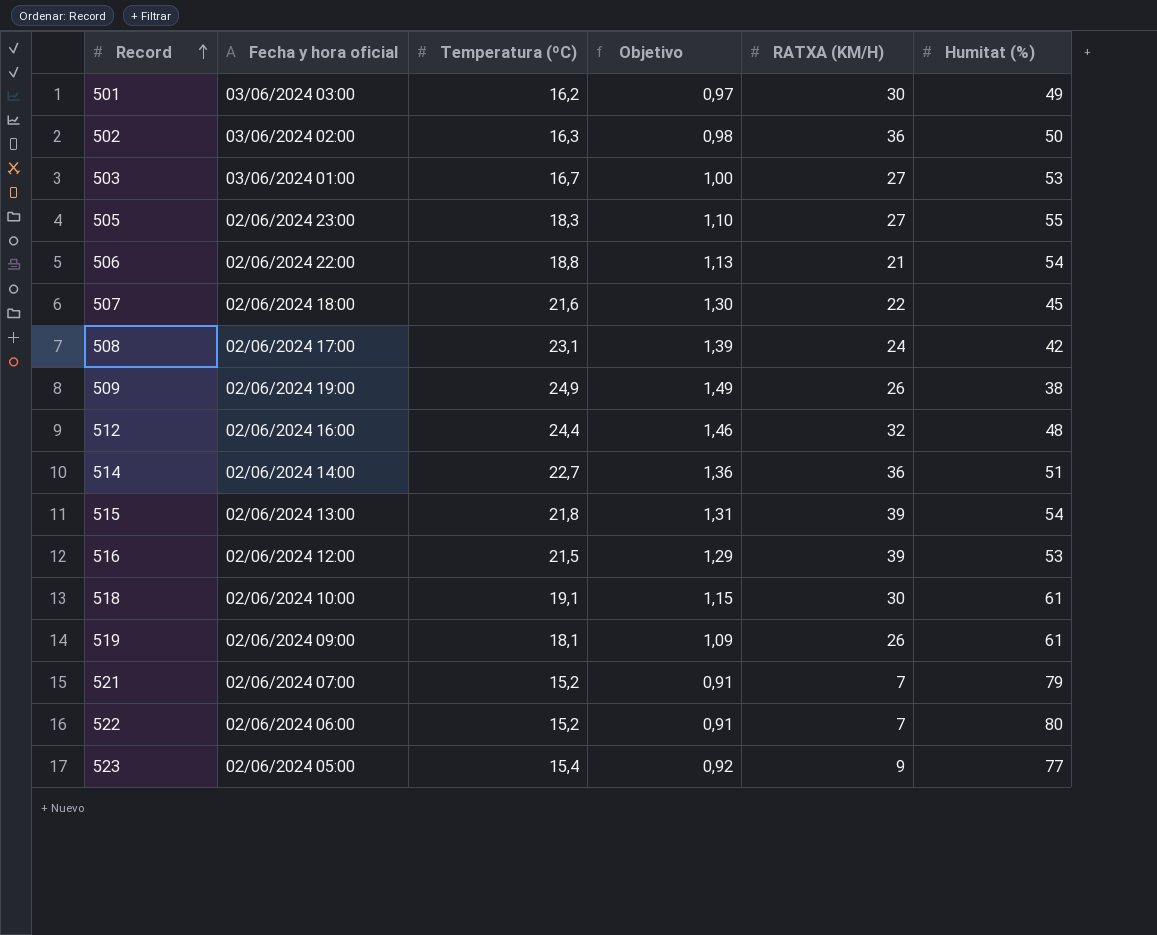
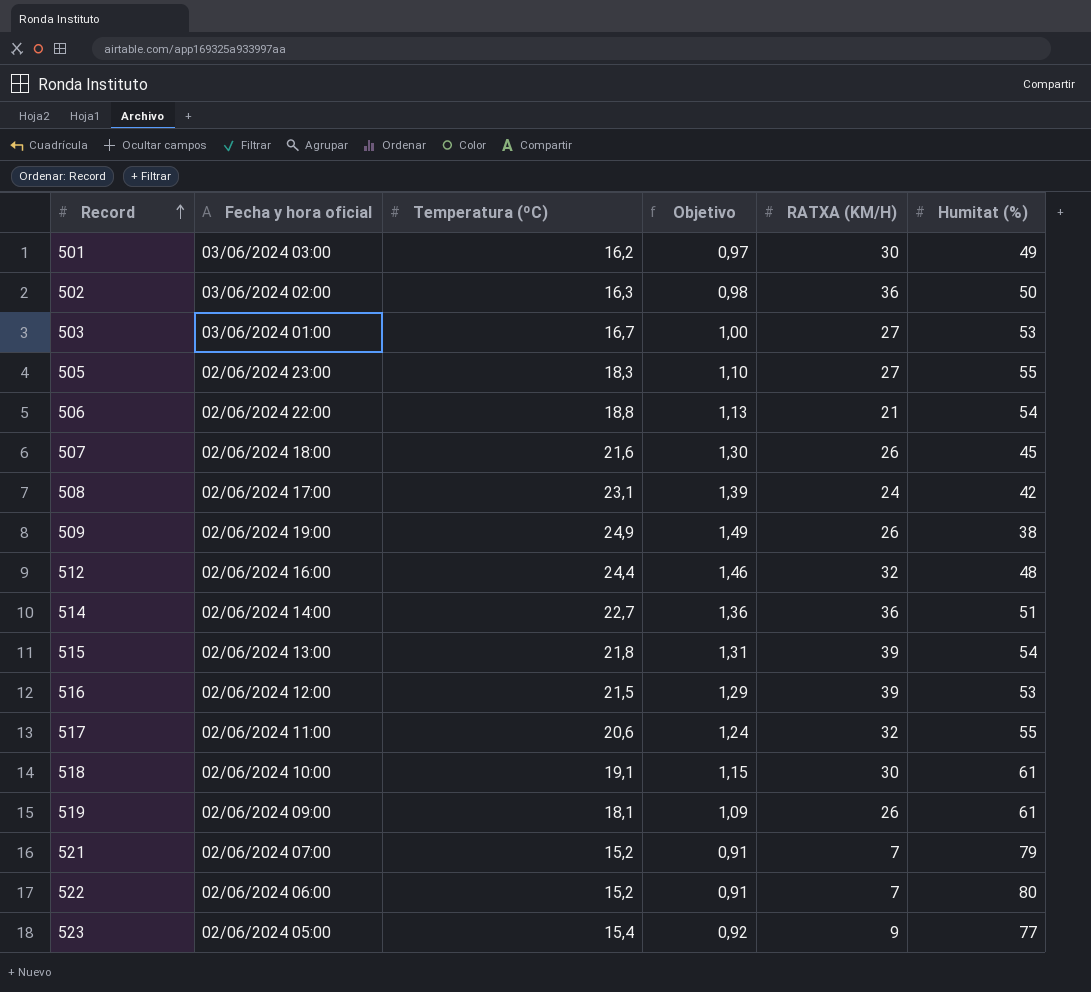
507 | RATXA (KM/H): 22 -> 26
row 517: none -> 02/06/2024 11:00 | 20,6 | 1,24 | 32 | 55

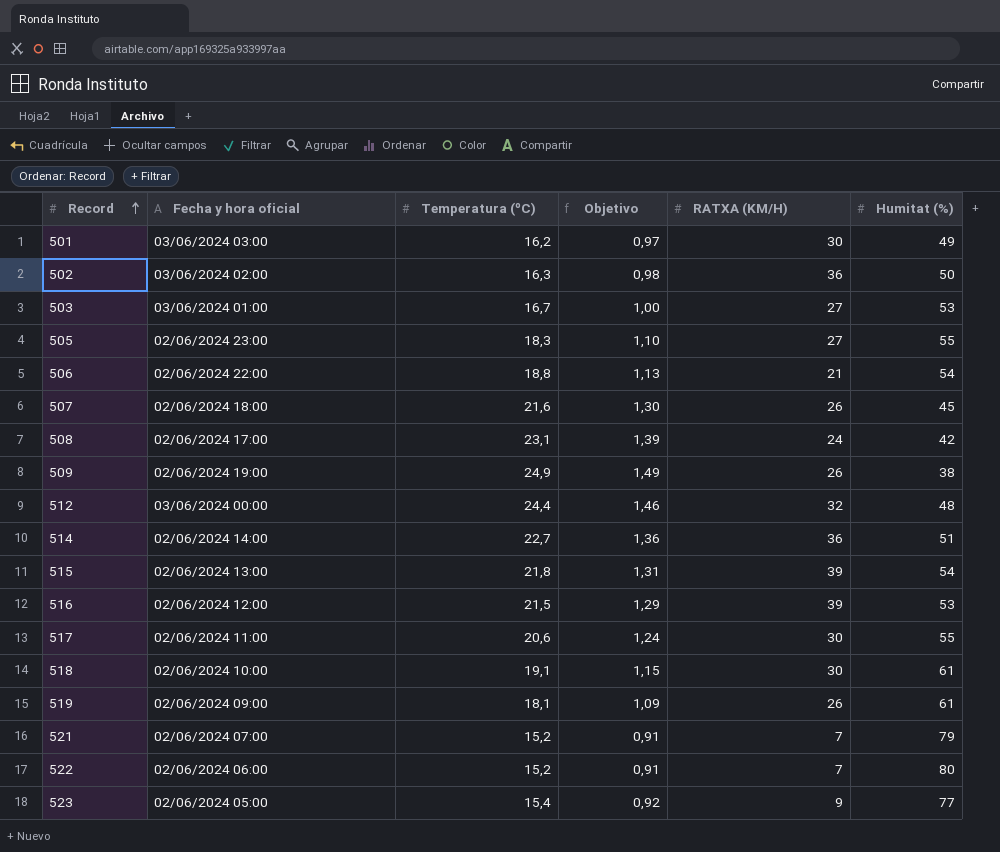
512 | Fecha y hora oficial: 02/06/2024 16:00 -> 03/06/2024 00:00
517 | RATXA (KM/H): 32 -> 30

